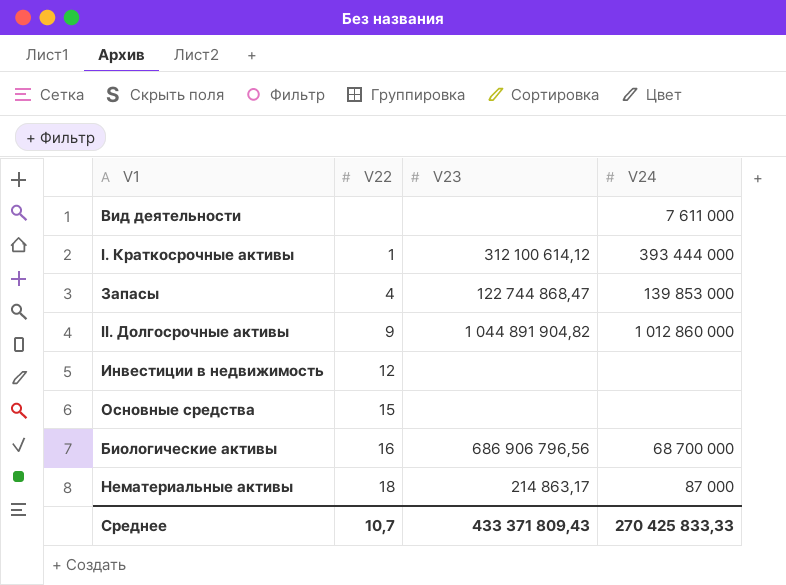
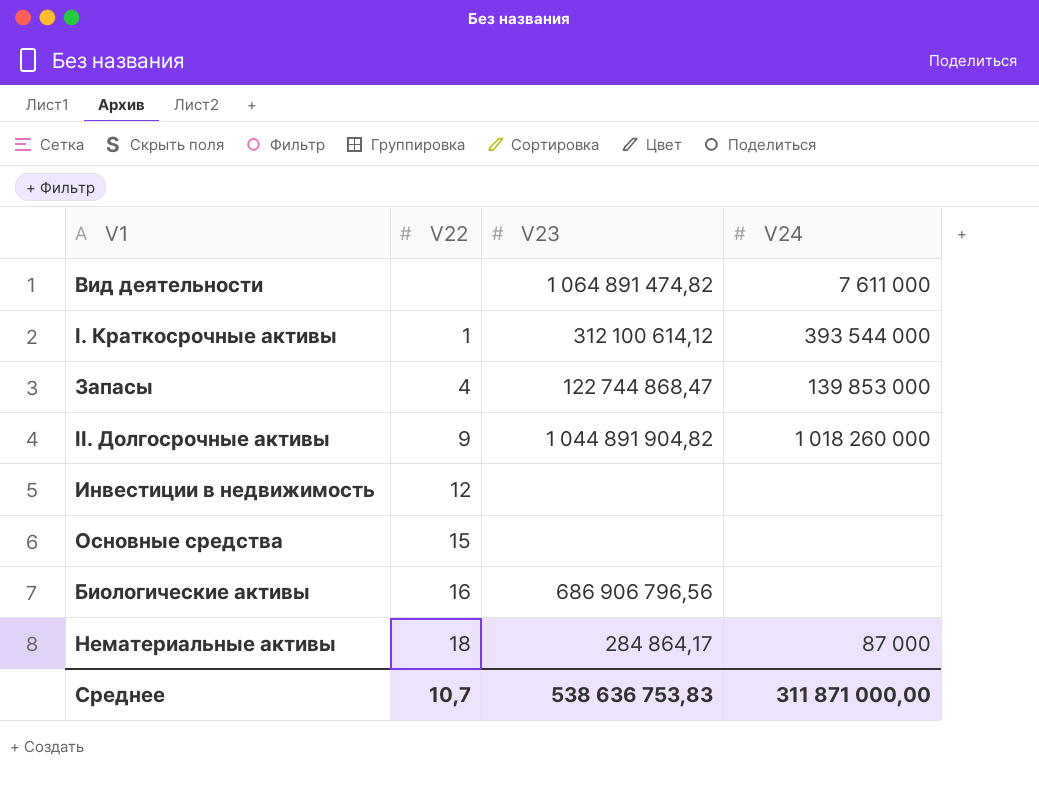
Вид деятельности | V23: none -> 1 064 891 474,82
I. Краткосрочные активы | V24: 393 444 000 -> 393 544 000
II. Долгосрочные активы | V24: 1 012 860 000 -> 1 018 260 000
Биологические активы | V24: 68 700 000 -> none
Нематериальные активы | V23: 214 863,17 -> 284 864,17
Среднее | V23: 433 371 809,43 -> 538 636 753,83
Среднее | V24: 270 425 833,33 -> 311 871 000,00

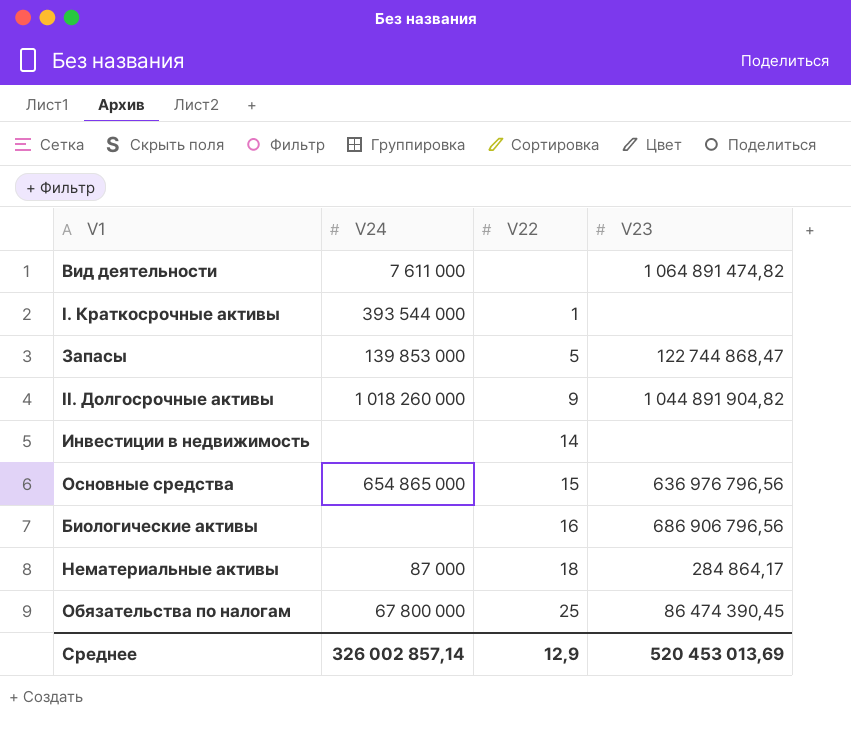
column V24 | position: 4 -> 2
I. Краткосрочные активы | V23: 312 100 614,12 -> none
Запасы | V22: 4 -> 5
Инвестиции в недвижимость | V22: 12 -> 14
Основные средства | V24: none -> 654 865 000
Основные средства | V23: none -> 636 976 796,56
row Обязательства по налогам: none -> 67 800 000 | 25 | 86 474 390,45
Среднее | V24: 311 871 000,00 -> 326 002 857,14
Среднее | V22: 10,7 -> 12,9
Среднее | V23: 538 636 753,83 -> 520 453 013,69

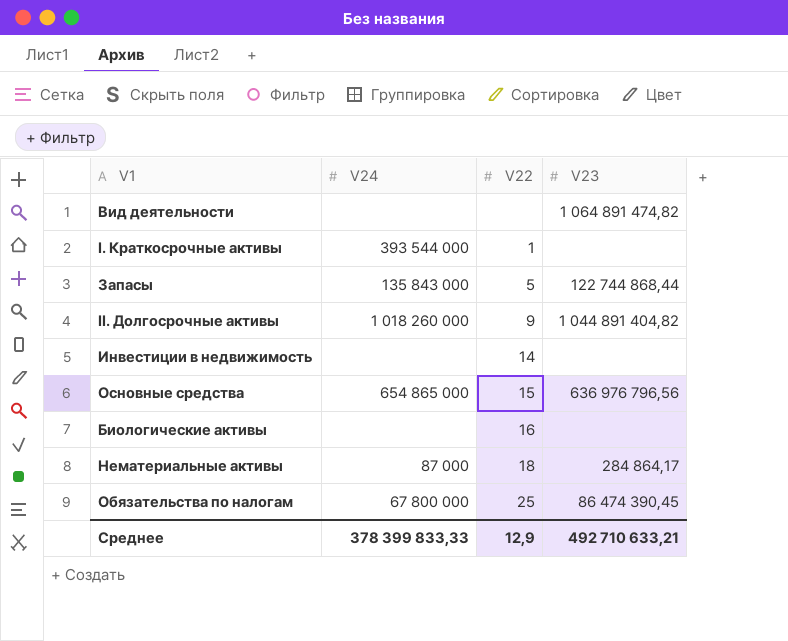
Вид деятельности | V24: 7 611 000 -> none
Запасы | V24: 139 853 000 -> 135 843 000
Запасы | V23: 122 744 868,47 -> 122 744 868,44
II. Долгосрочные активы | V23: 1 044 891 904,82 -> 1 044 891 404,82
Биологические активы | V23: 686 906 796,56 -> none
Среднее | V24: 326 002 857,14 -> 378 399 833,33
Среднее | V23: 520 453 013,69 -> 492 710 633,21

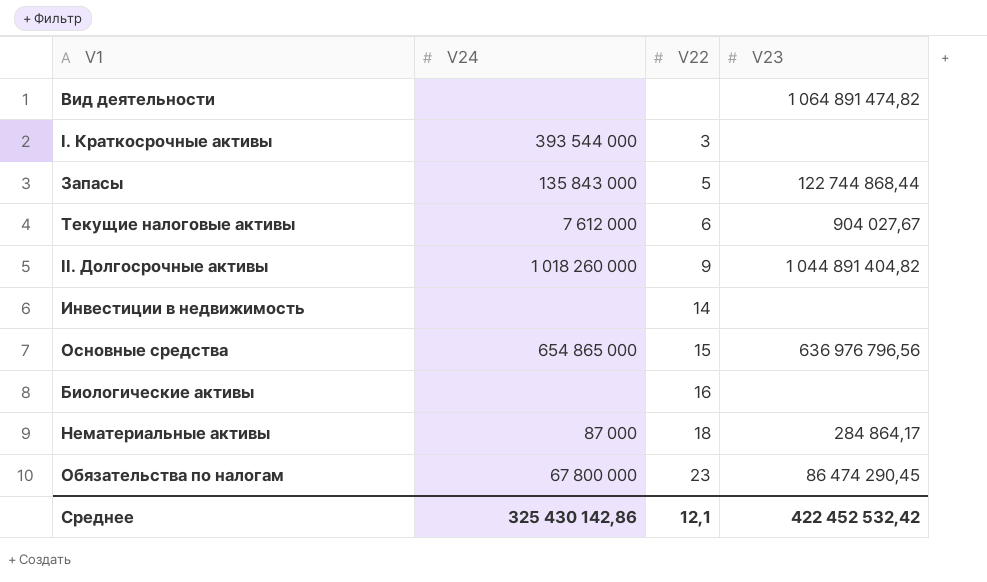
I. Краткосрочные активы | V22: 1 -> 3
row Текущие налоговые активы: none -> 7 612 000 | 6 | 904 027,67
Обязательства по налогам | V22: 25 -> 23
Обязательства по налогам | V23: 86 474 390,45 -> 86 474 290,45
Среднее | V24: 378 399 833,33 -> 325 430 142,86
Среднее | V22: 12,9 -> 12,1
Среднее | V23: 492 710 633,21 -> 422 452 532,42

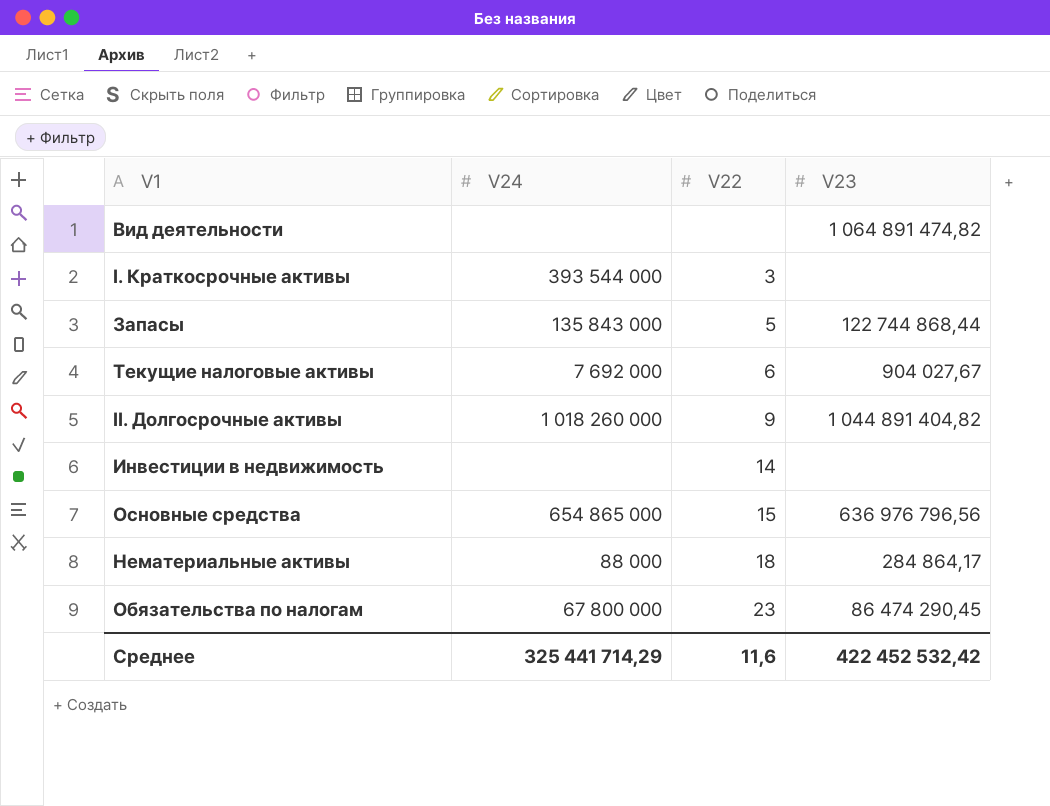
row Биологические активы: none | 16 | none -> none
Текущие налоговые активы | V24: 7 612 000 -> 7 692 000
Нематериальные активы | V24: 87 000 -> 88 000
Среднее | V24: 325 430 142,86 -> 325 441 714,29
Среднее | V22: 12,1 -> 11,6

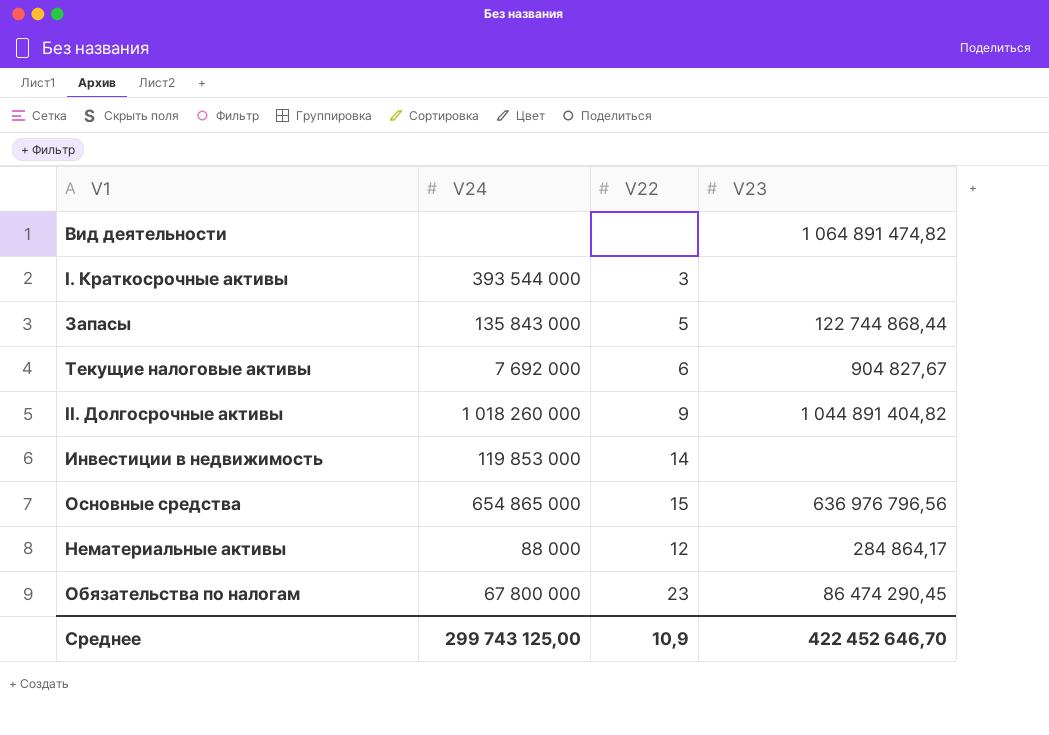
Текущие налоговые активы | V23: 904 027,67 -> 904 827,67
Инвестиции в недвижимость | V24: none -> 119 853 000
Нематериальные активы | V22: 18 -> 12
Среднее | V24: 325 441 714,29 -> 299 743 125,00
Среднее | V22: 11,6 -> 10,9
Среднее | V23: 422 452 532,42 -> 422 452 646,70

